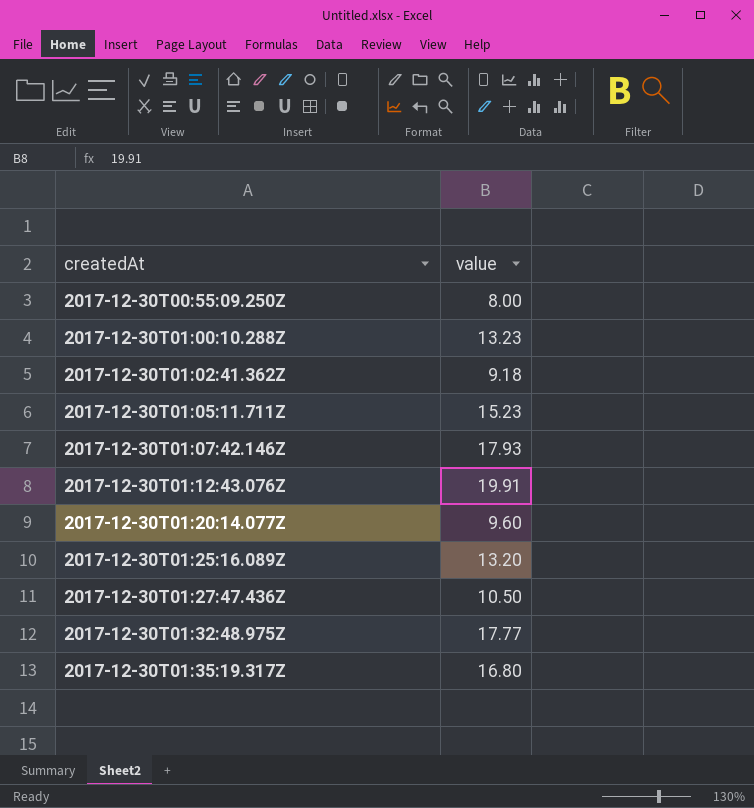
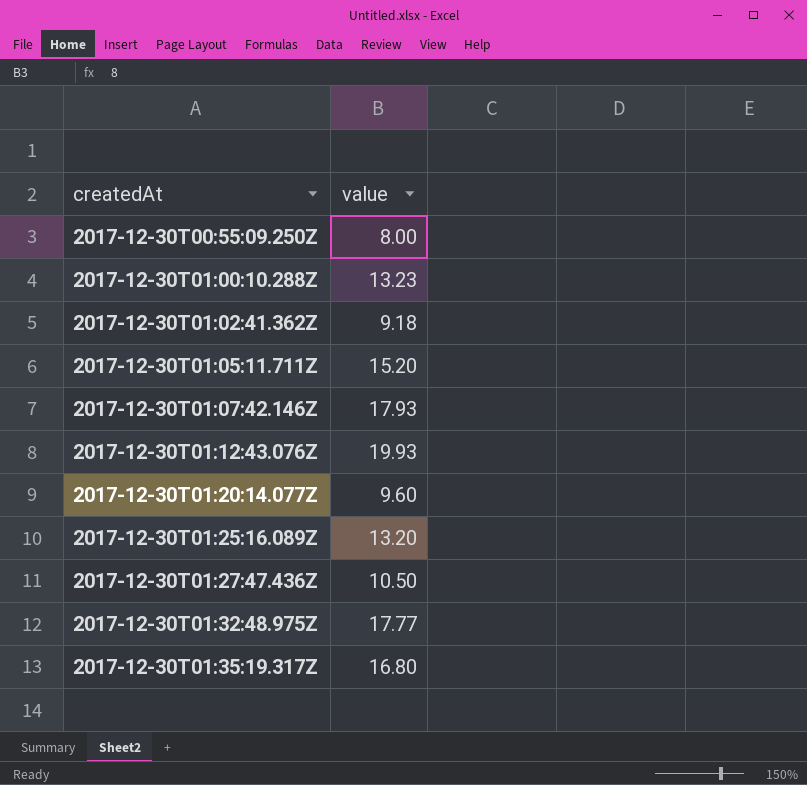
2017-12-30T01:05:11.711Z | value: 15.23 -> 15.20
2017-12-30T01:12:43.076Z | value: 19.91 -> 19.93

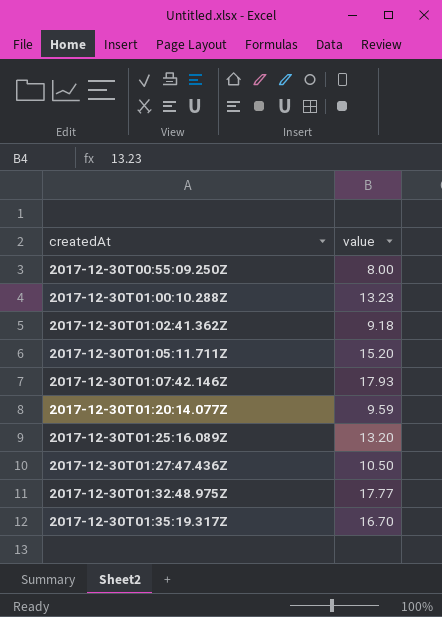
row 2017-12-30T01:12:43.076Z: 19.93 -> none
2017-12-30T01:20:14.077Z | value: 9.60 -> 9.59
2017-12-30T01:35:19.317Z | value: 16.80 -> 16.70

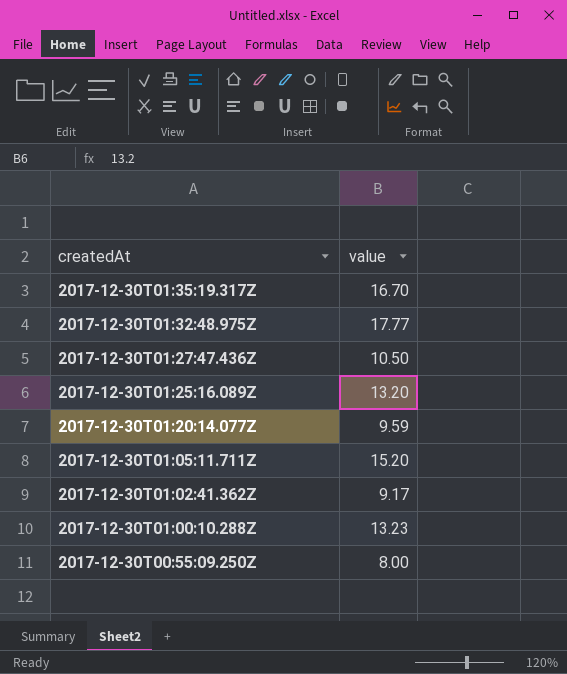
row order: createdAt ascending -> createdAt descending
row 2017-12-30T01:07:42.146Z: 17.93 -> none
2017-12-30T01:02:41.362Z | value: 9.18 -> 9.17

